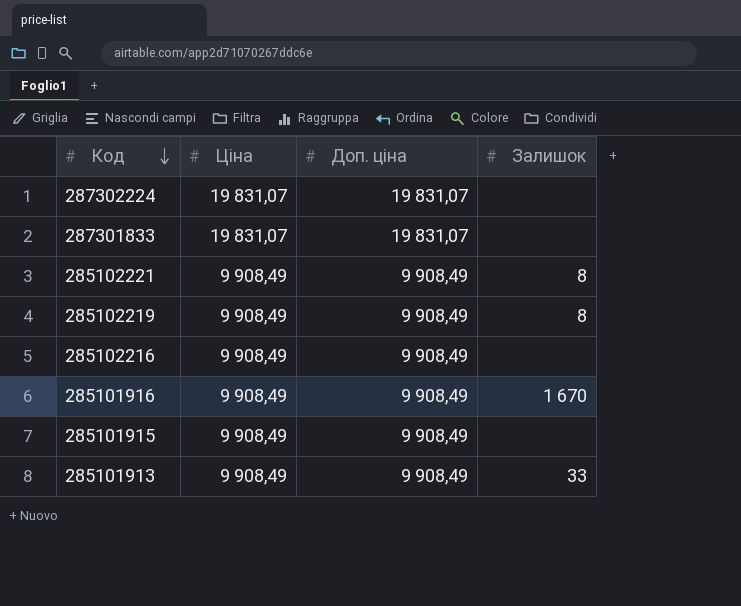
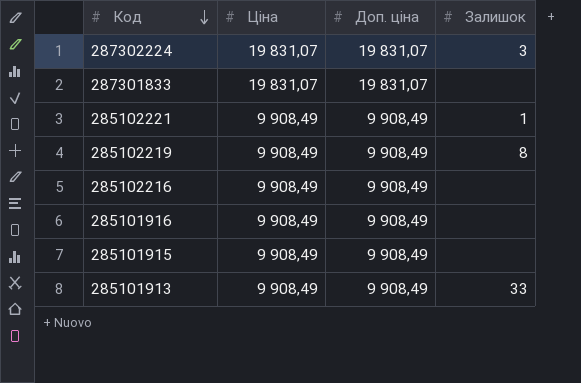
287302224 | Залишок: none -> 3
285102221 | Залишок: 8 -> 1
285101916 | Залишок: 1 670 -> none

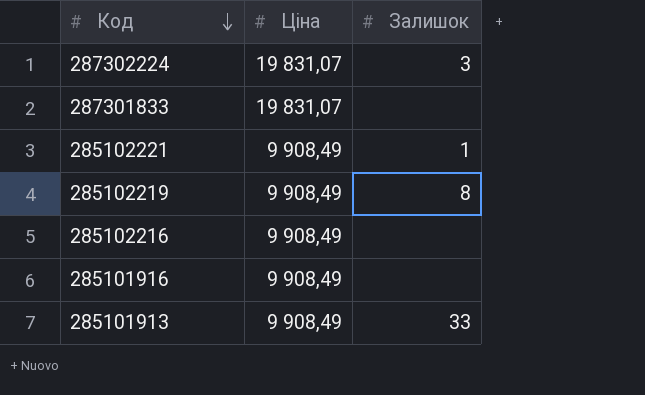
column Доп. ціна | position: 3 -> none
row 285101915: 9 908,49 | 9 908,49 | none -> none

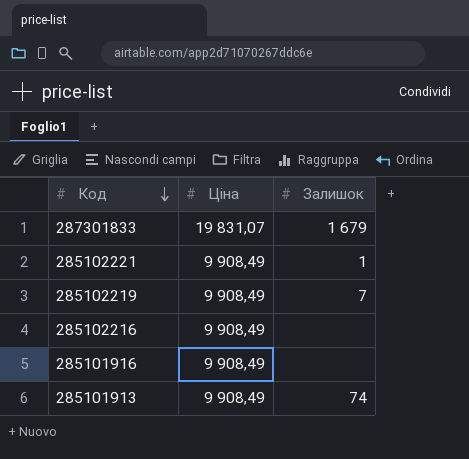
row 287302224: 19 831,07 | 3 -> none
287301833 | Залишок: none -> 1 679
285102219 | Залишок: 8 -> 7
285101913 | Залишок: 33 -> 74

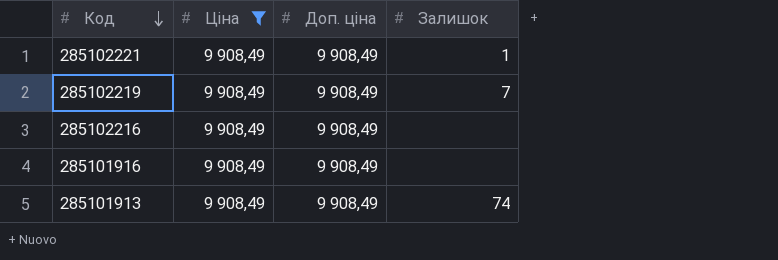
filter: none -> Ціна = 9 908,49
column Доп. ціна | position: none -> 3

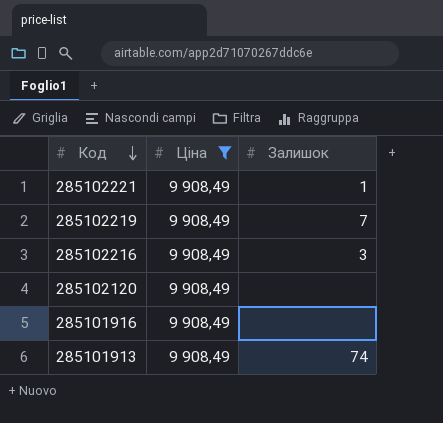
column Доп. ціна | position: 3 -> none
285102216 | Залишок: none -> 3
row 285102120: none -> 9 908,49 | none

